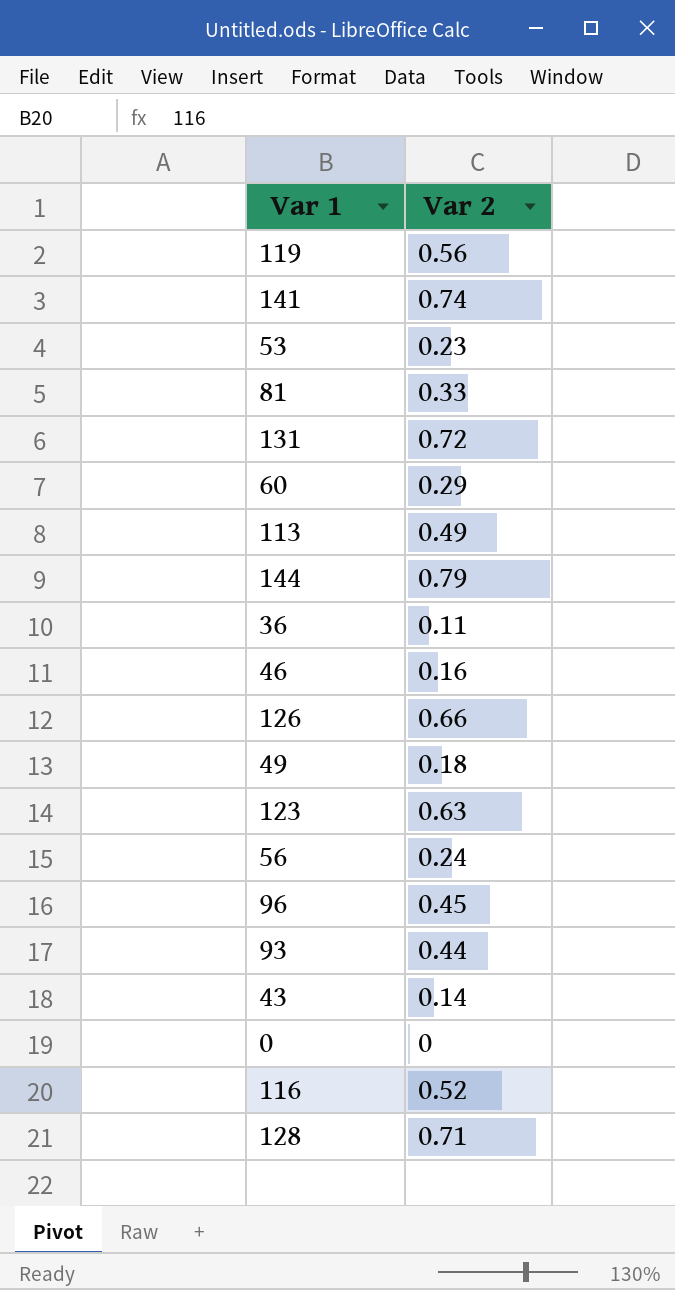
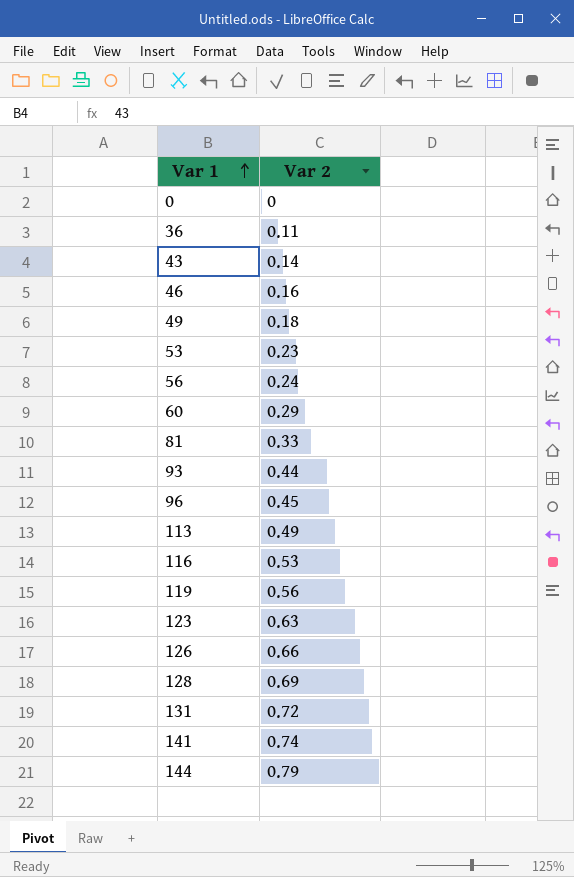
row order: none -> Var 1 ascending
116 | Var 2: 0.52 -> 0.53
128 | Var 2: 0.71 -> 0.69

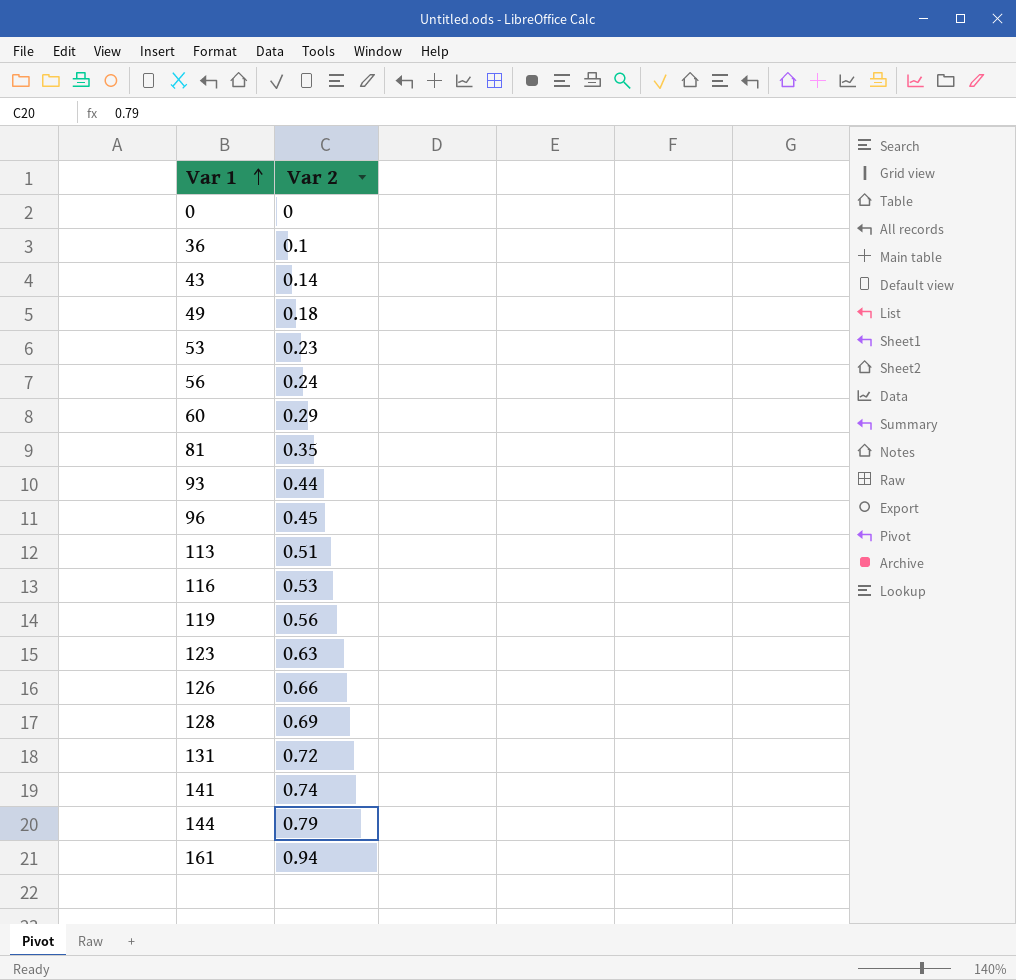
row 46: 0.16 -> none
36 | Var 2: 0.11 -> 0.1
81 | Var 2: 0.33 -> 0.35
113 | Var 2: 0.49 -> 0.51
row 161: none -> 0.94

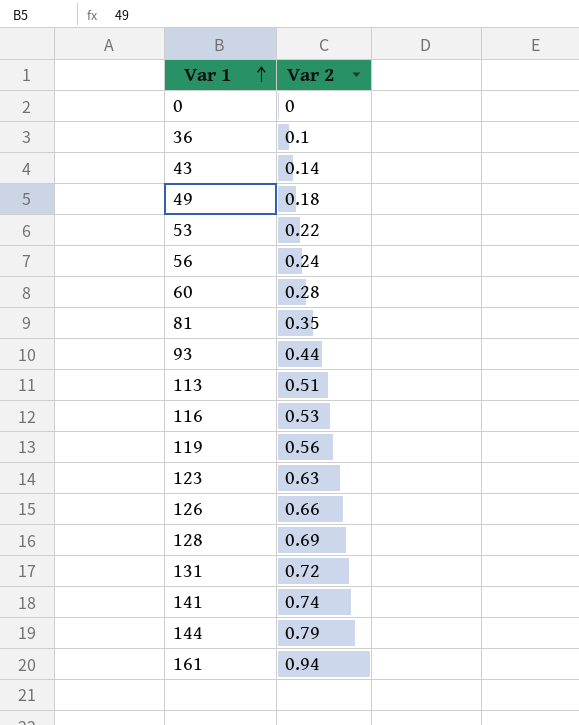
row 96: 0.45 -> none
53 | Var 2: 0.23 -> 0.22
60 | Var 2: 0.29 -> 0.28

